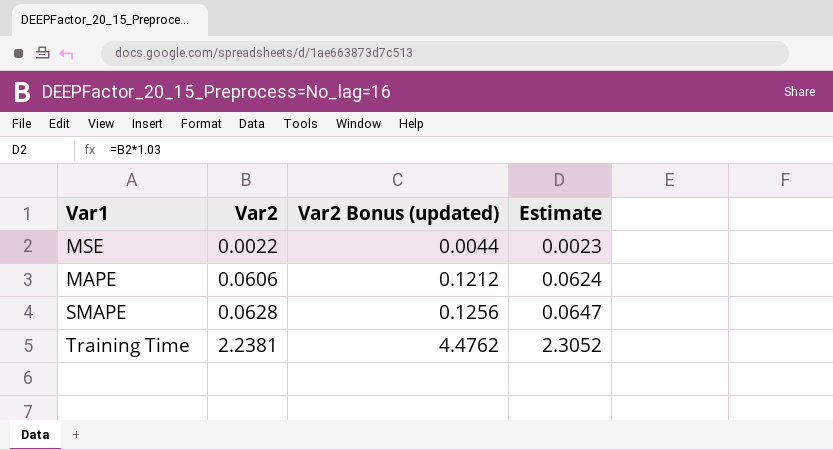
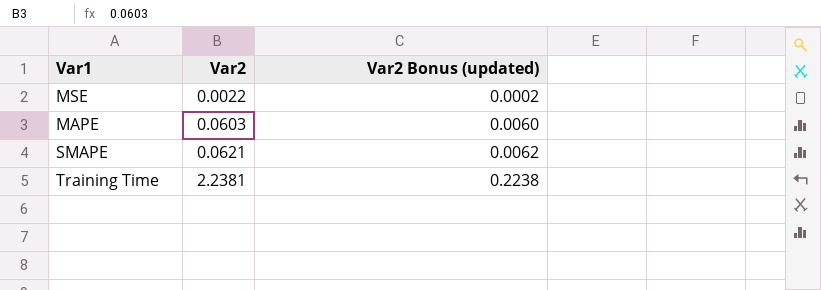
column Estimate | formula: [Var2] * 1.03 -> none
column Var2 Bonus (updated) | formula: [Var2] * 2 -> [Var2] * 0.1
MAPE | Var2: 0.0606 -> 0.0603
SMAPE | Var2: 0.0628 -> 0.0621

